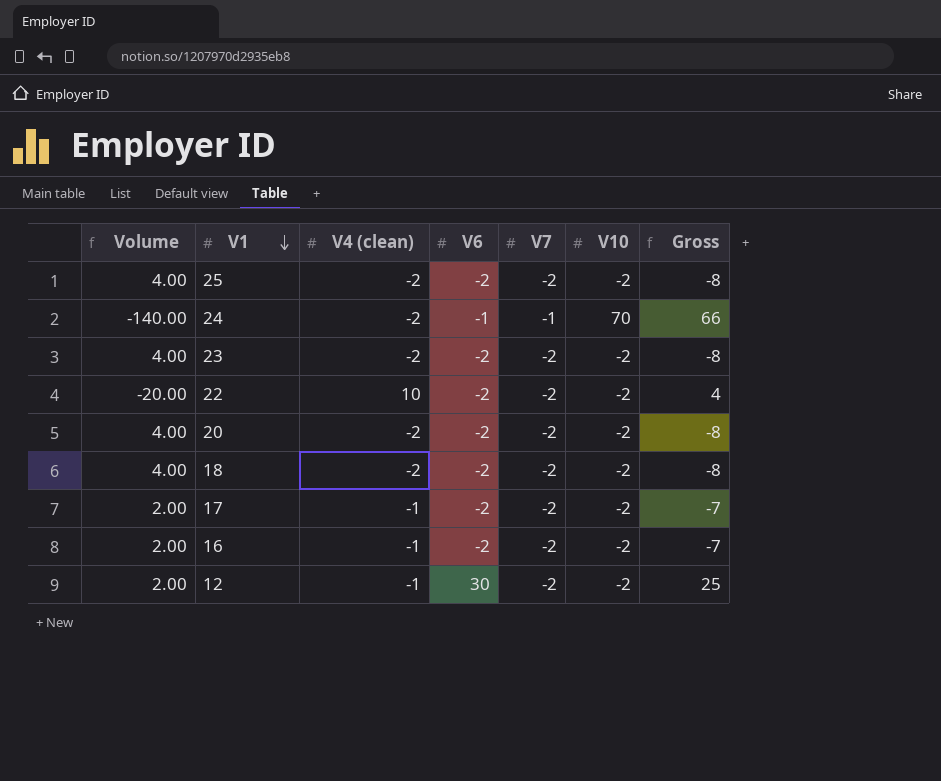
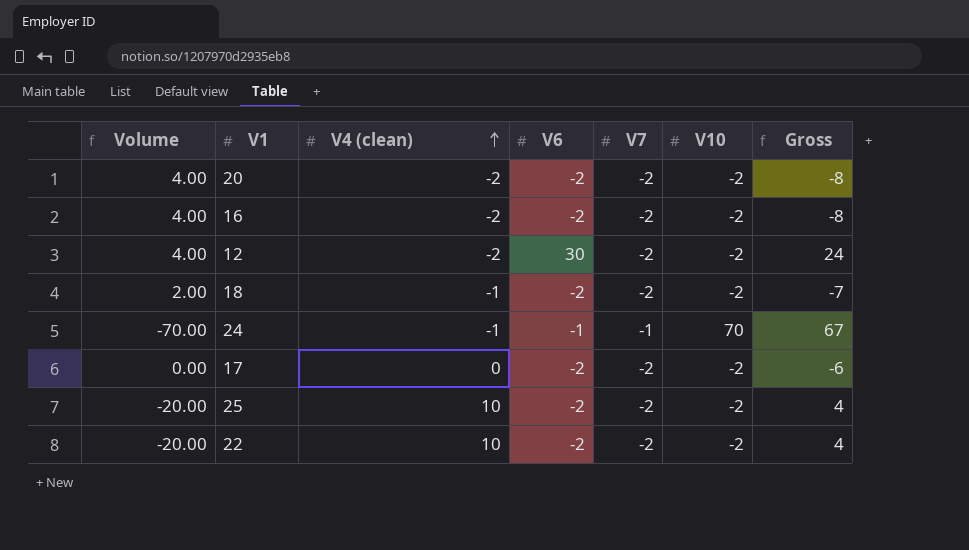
row order: V1 descending -> V4 (clean) ascending
row 23: 4.00 | -2 | -2 | -2 | -2 | -8 -> none
16 | Volume: 2.00 -> 4.00
16 | V4 (clean): -1 -> -2
16 | Gross: -7 -> -8
12 | Volume: 2.00 -> 4.00
12 | V4 (clean): -1 -> -2
12 | Gross: 25 -> 24
18 | Volume: 4.00 -> 2.00
18 | V4 (clean): -2 -> -1
18 | Gross: -8 -> -7
24 | Volume: -140.00 -> -70.00
24 | V4 (clean): -2 -> -1
24 | Gross: 66 -> 67
17 | Volume: 2.00 -> 0.00
17 | V4 (clean): -1 -> 0
17 | Gross: -7 -> -6
25 | Volume: 4.00 -> -20.00
25 | V4 (clean): -2 -> 10
25 | Gross: -8 -> 4

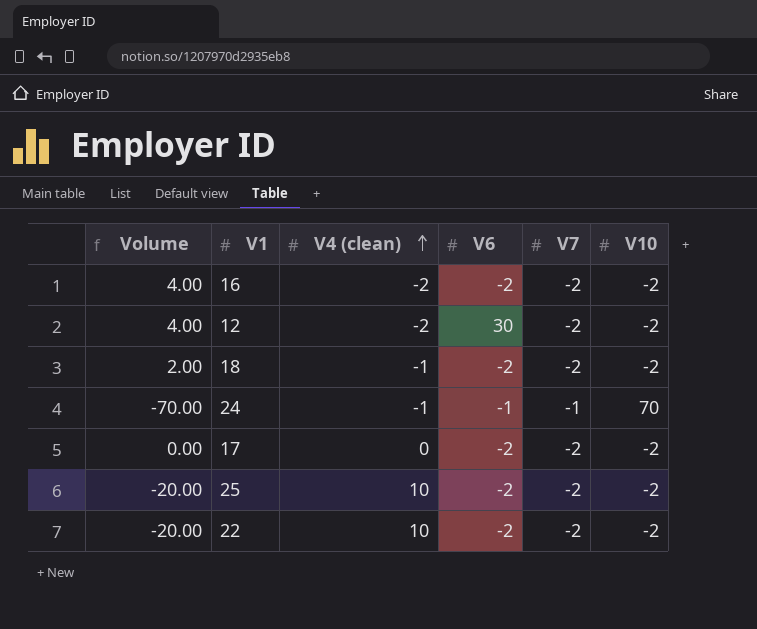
column Gross | formula: [V4 (clean)] + [V6] + [V7] + [V10] -> none
row 20: 4.00 | -2 | -2 | -2 | -2 | -8 -> none

